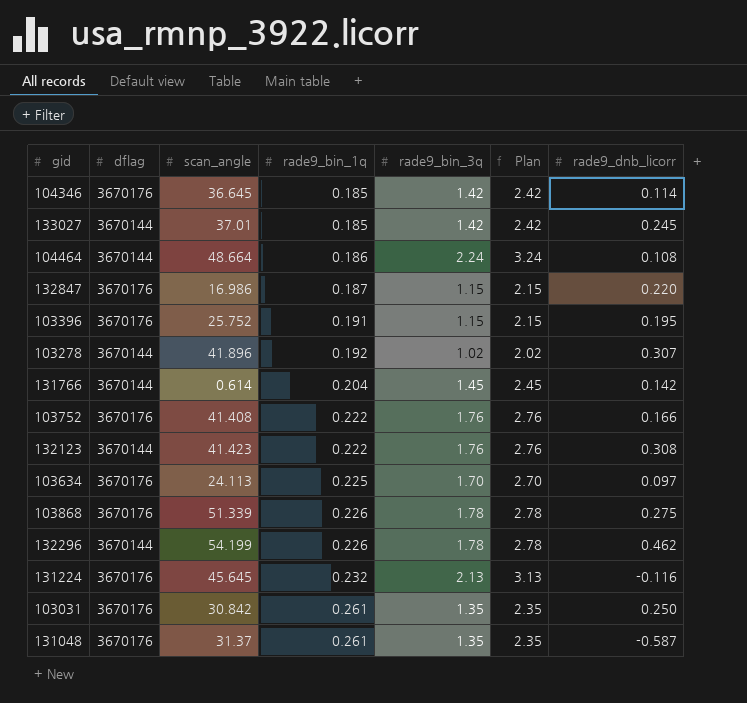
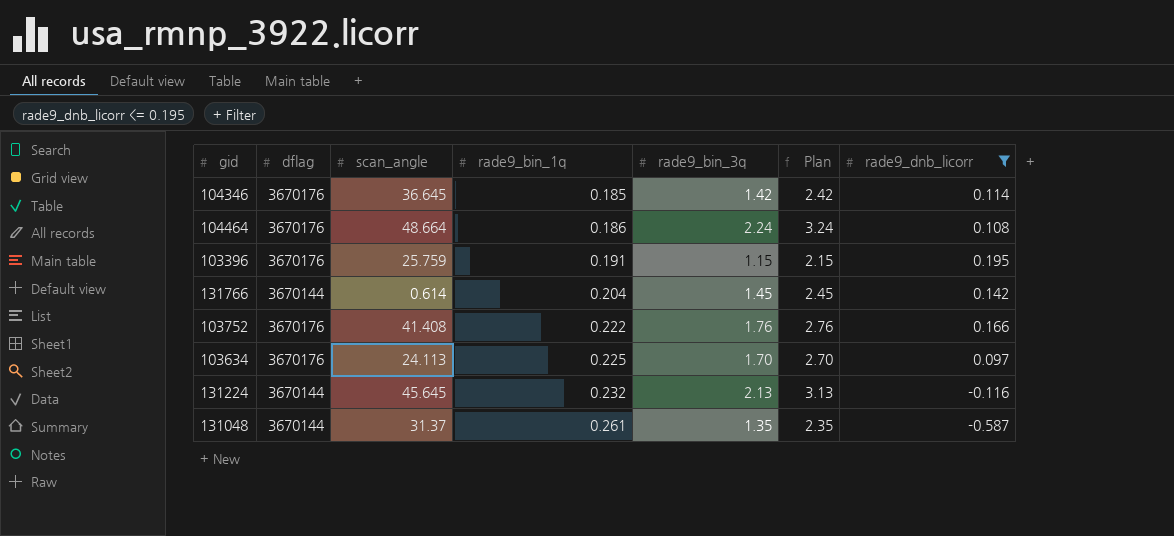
filter: none -> rade9_dnb_licorr <= 0.195
104464 | dflag: 3670144 -> 3670176
103396 | scan_angle: 25.752 -> 25.759
131224 | dflag: 3670176 -> 3670144
131048 | dflag: 3670176 -> 3670144

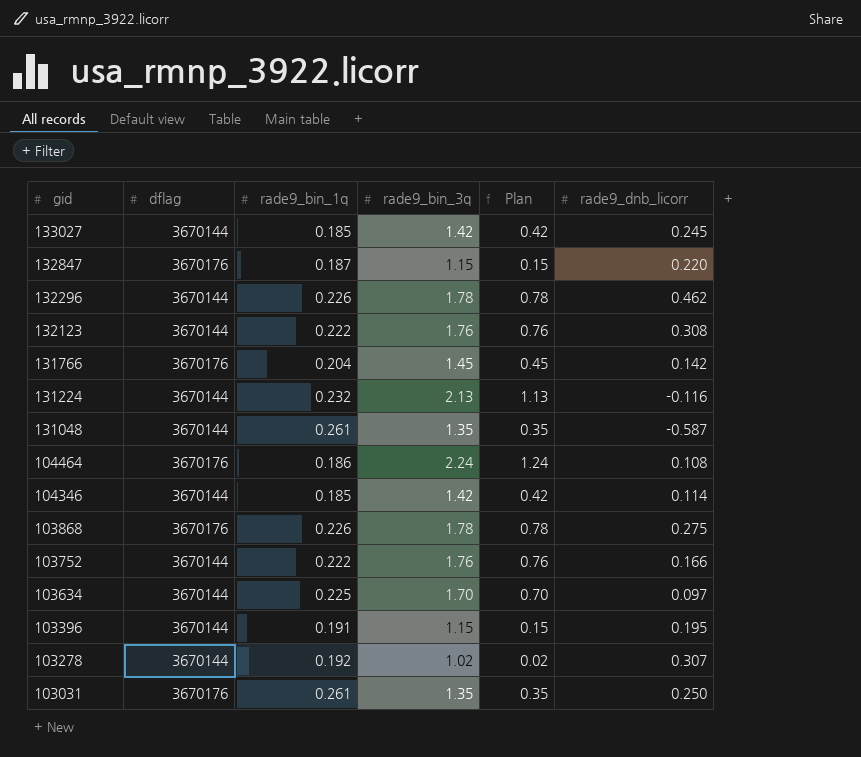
filter: rade9_dnb_licorr <= 0.195 -> none
row order: rade9_bin_1q ascending -> gid descending
column scan_angle | position: 3 -> none
column Plan | formula: [rade9_bin_3q] + 1 -> [rade9_bin_3q] - 1
131766 | dflag: 3670144 -> 3670176
104346 | dflag: 3670176 -> 3670144
103752 | dflag: 3670176 -> 3670144
103634 | dflag: 3670176 -> 3670144
103396 | dflag: 3670176 -> 3670144

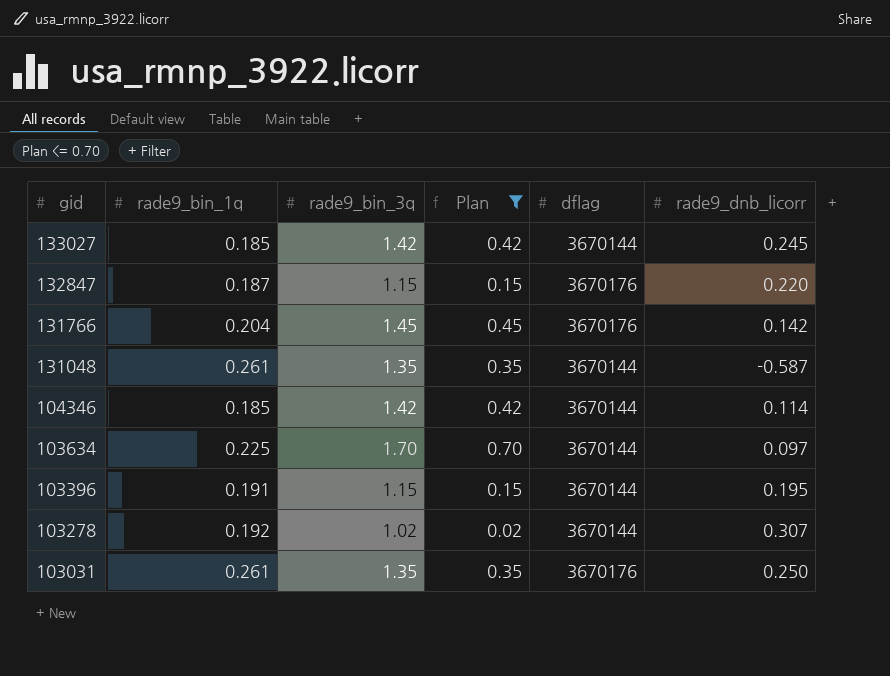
filter: none -> Plan <= 0.70
column dflag | position: 2 -> 5

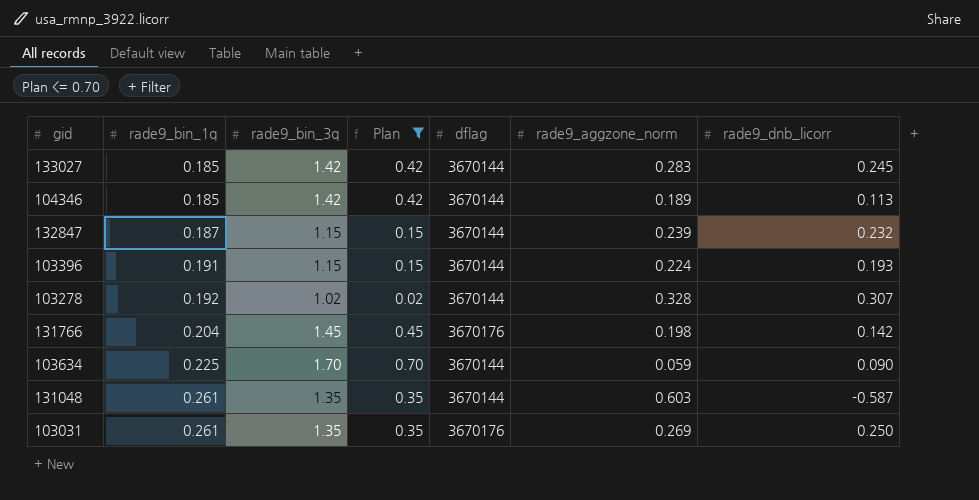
row order: gid descending -> rade9_bin_1q ascending
column rade9_aggzone_norm | position: none -> 6
104346 | rade9_dnb_licorr: 0.114 -> 0.113
132847 | dflag: 3670176 -> 3670144
132847 | rade9_dnb_licorr: 0.220 -> 0.232
103396 | rade9_dnb_licorr: 0.195 -> 0.193
103634 | rade9_dnb_licorr: 0.097 -> 0.090

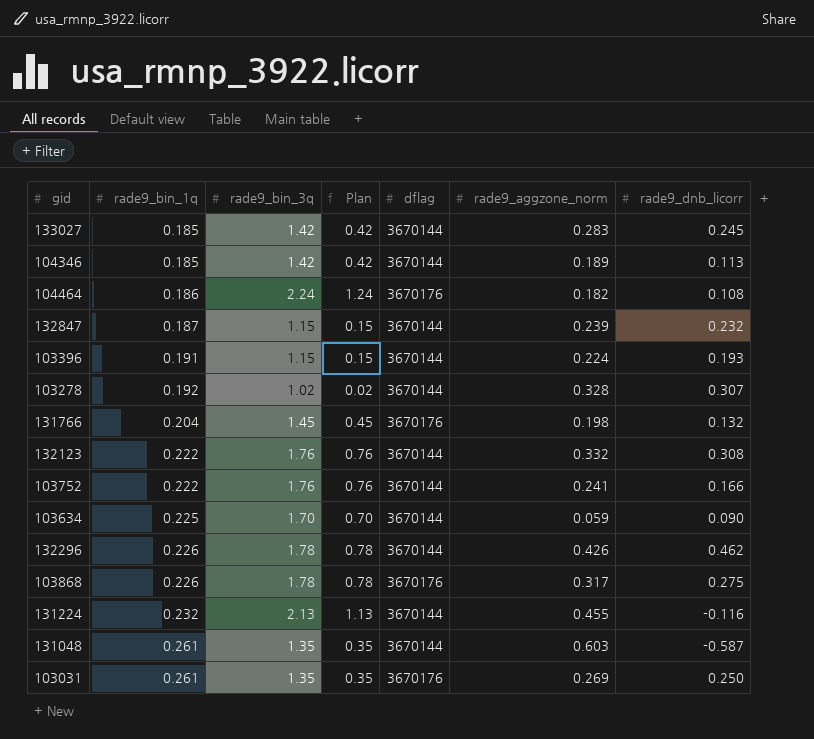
filter: Plan <= 0.70 -> none
131766 | rade9_dnb_licorr: 0.142 -> 0.132

